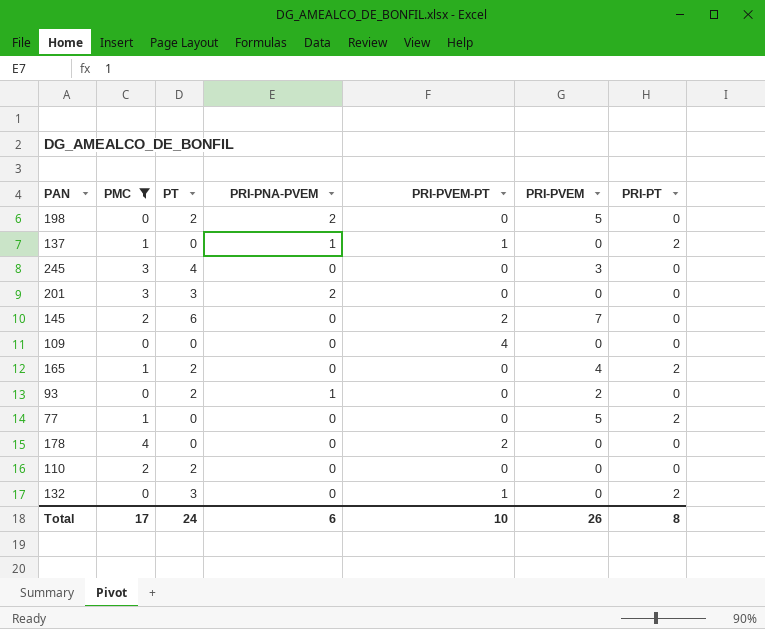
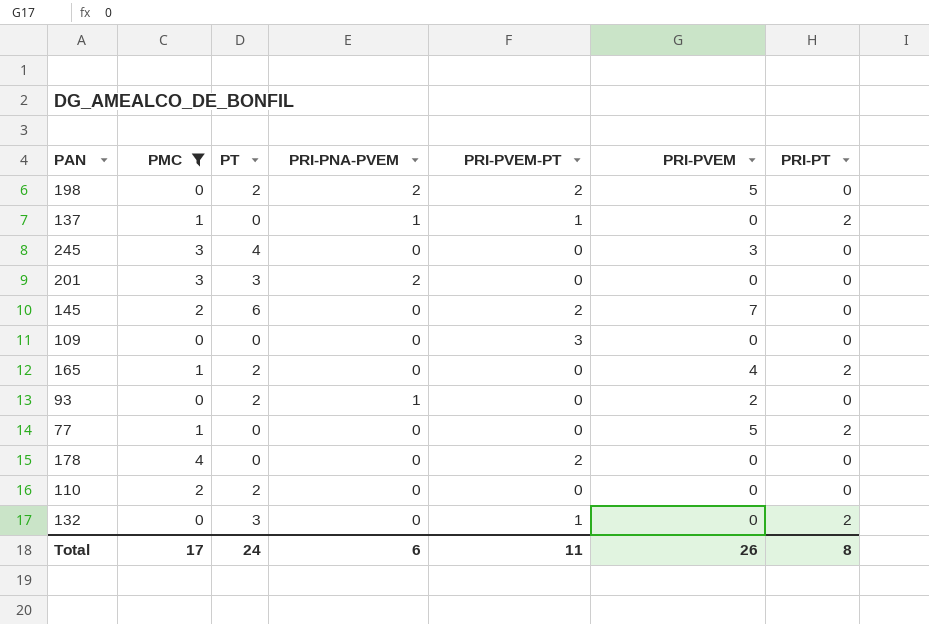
198 | PRI-PVEM-PT: 0 -> 2
109 | PRI-PVEM-PT: 4 -> 3
Total | PRI-PVEM-PT: 10 -> 11

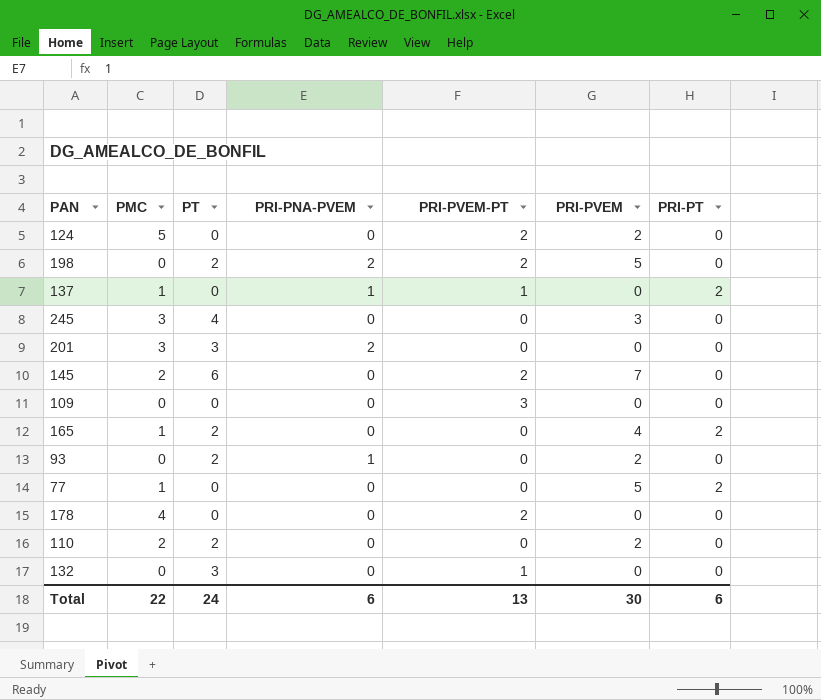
filter: PMC != 5 -> none
110 | PRI-PVEM: 0 -> 2
132 | PRI-PT: 2 -> 0
Total | PMC: 17 -> 22
Total | PRI-PVEM-PT: 11 -> 13
Total | PRI-PVEM: 26 -> 30
Total | PRI-PT: 8 -> 6

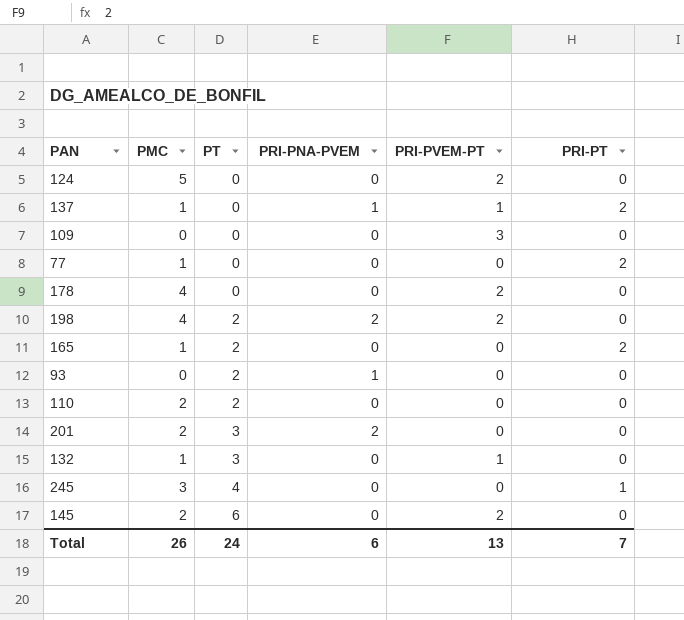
row order: none -> PT ascending
column PRI-PVEM | position: 6 -> none
198 | PMC: 0 -> 4
201 | PMC: 3 -> 2
132 | PMC: 0 -> 1
245 | PRI-PT: 0 -> 1
Total | PMC: 22 -> 26
Total | PRI-PT: 6 -> 7

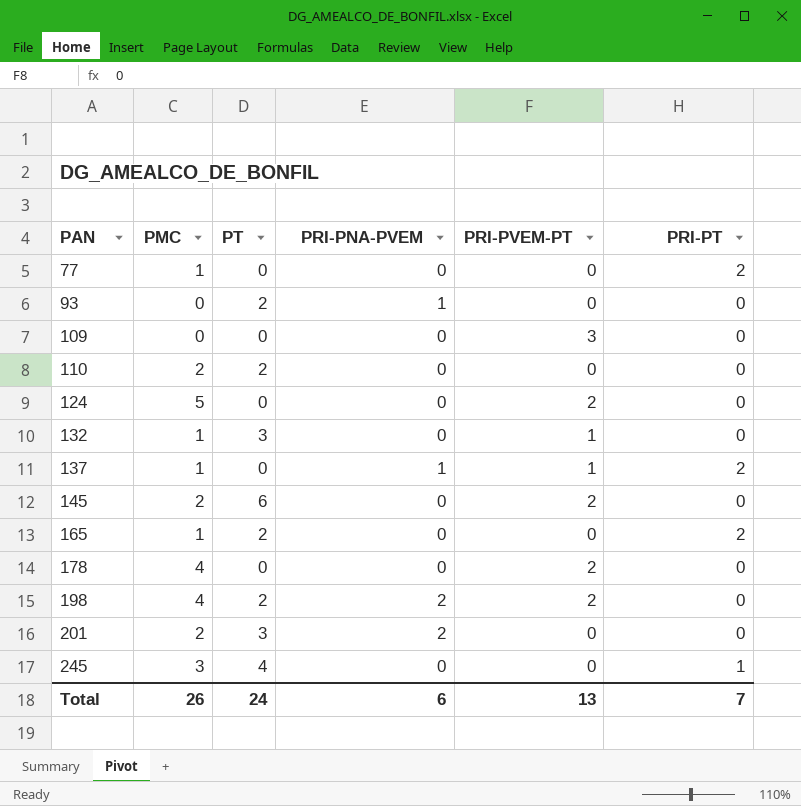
row order: PT ascending -> PAN ascending

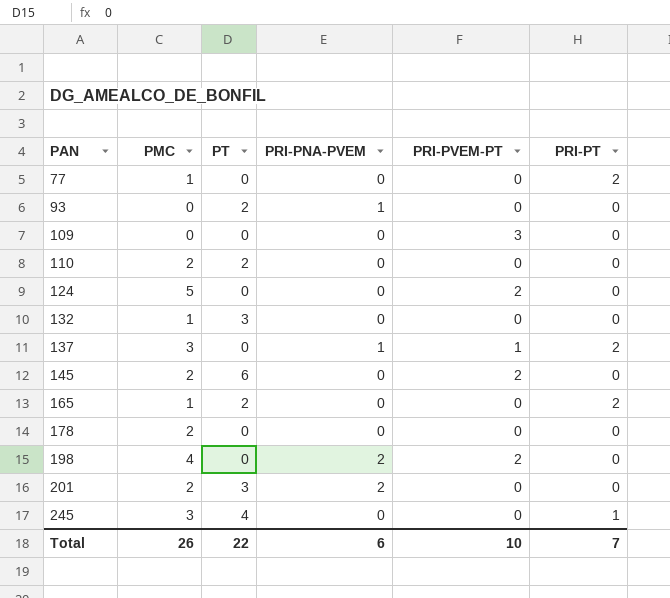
132 | PRI-PVEM-PT: 1 -> 0
137 | PMC: 1 -> 3
178 | PMC: 4 -> 2
178 | PRI-PVEM-PT: 2 -> 0
198 | PT: 2 -> 0
Total | PT: 24 -> 22
Total | PRI-PVEM-PT: 13 -> 10

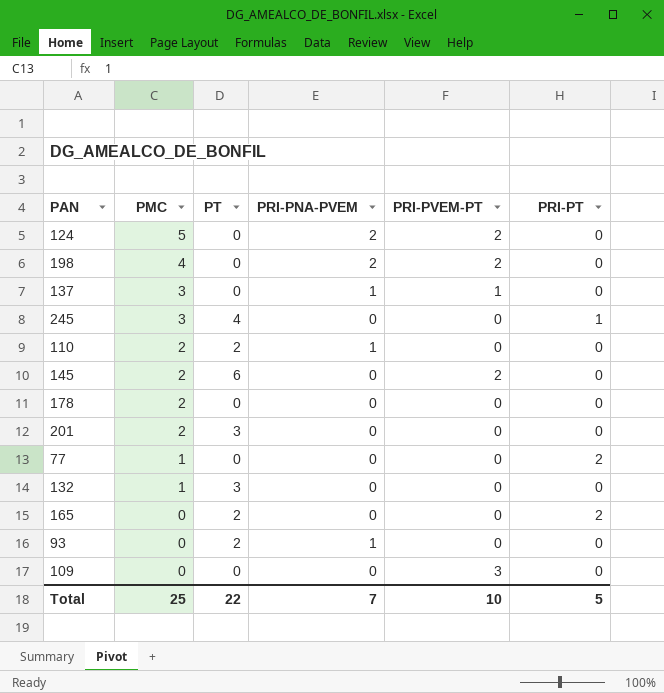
row order: PAN ascending -> PMC descending
124 | PRI-PNA-PVEM: 0 -> 2
137 | PRI-PT: 2 -> 0
110 | PRI-PNA-PVEM: 0 -> 1
201 | PRI-PNA-PVEM: 2 -> 0
165 | PMC: 1 -> 0
Total | PMC: 26 -> 25
Total | PRI-PNA-PVEM: 6 -> 7
Total | PRI-PT: 7 -> 5

